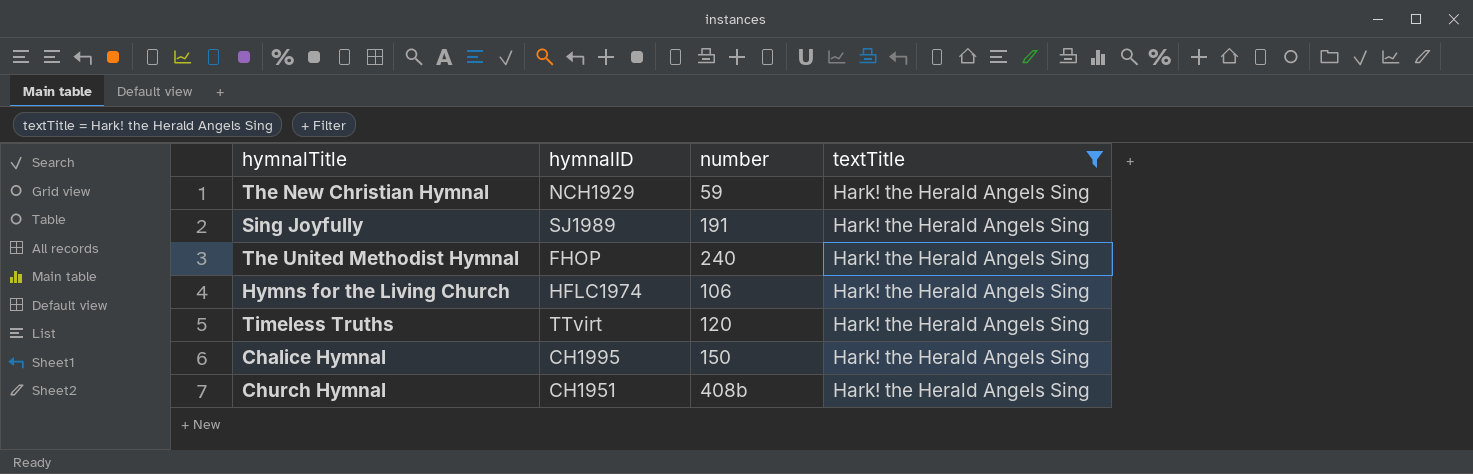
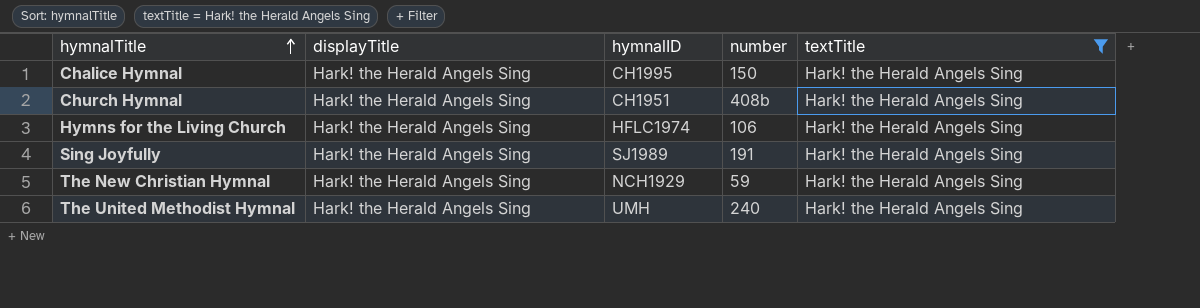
row order: none -> hymnalTitle ascending
column displayTitle | position: none -> 2
row Timeless Truths: TTvirt | 120 | Hark! the Herald Angels Sing -> none
The United Methodist Hymnal | hymnalID: FHOP -> UMH

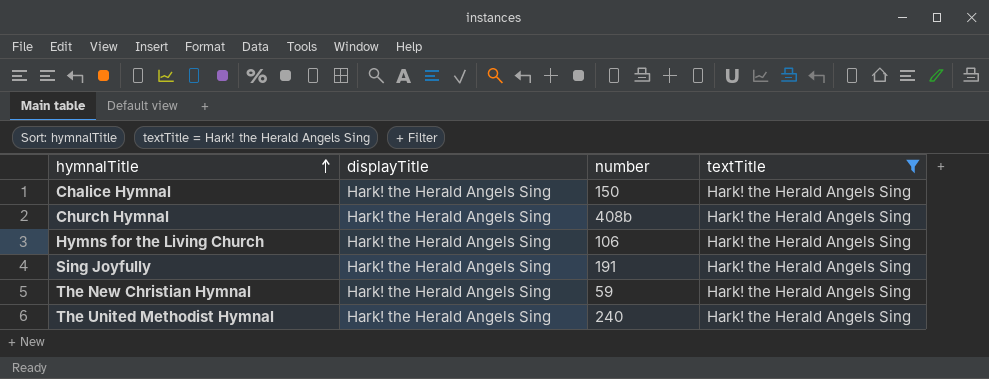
column hymnalID | position: 3 -> none

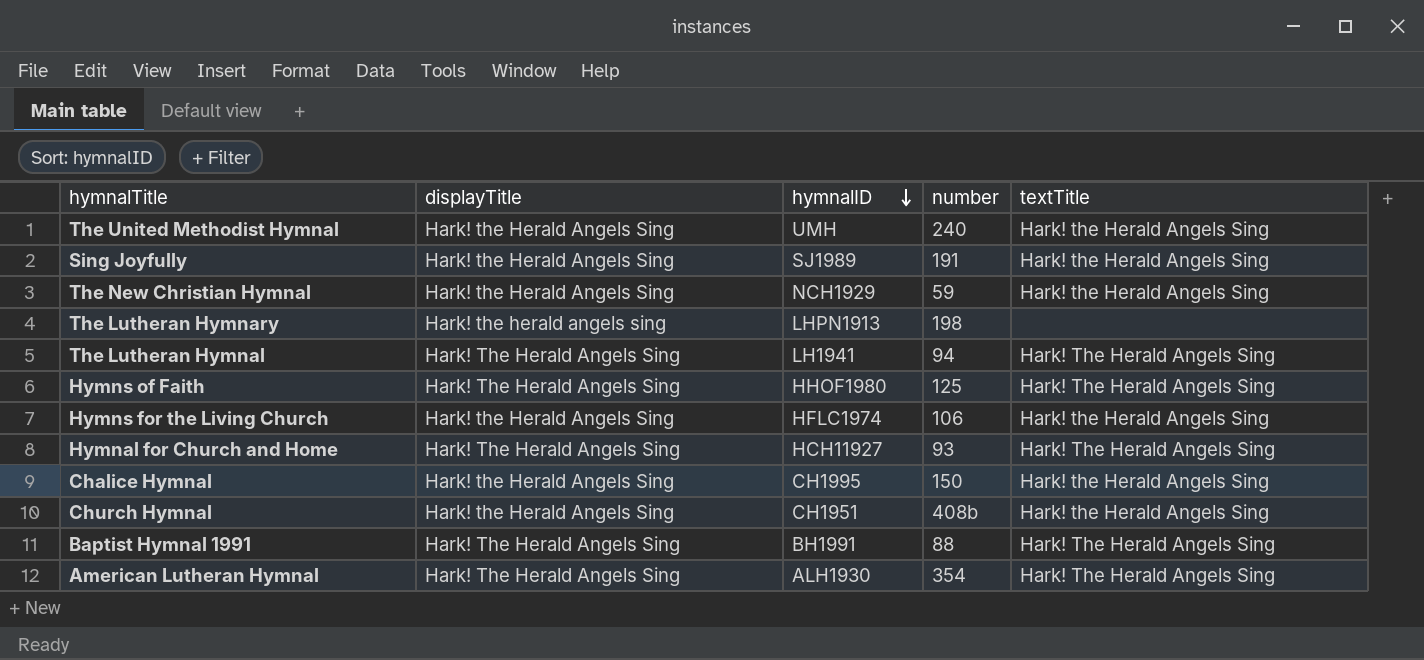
filter: textTitle = Hark! the Herald Angels Sing -> none
row order: hymnalTitle ascending -> hymnalID descending
column hymnalID | position: none -> 3

